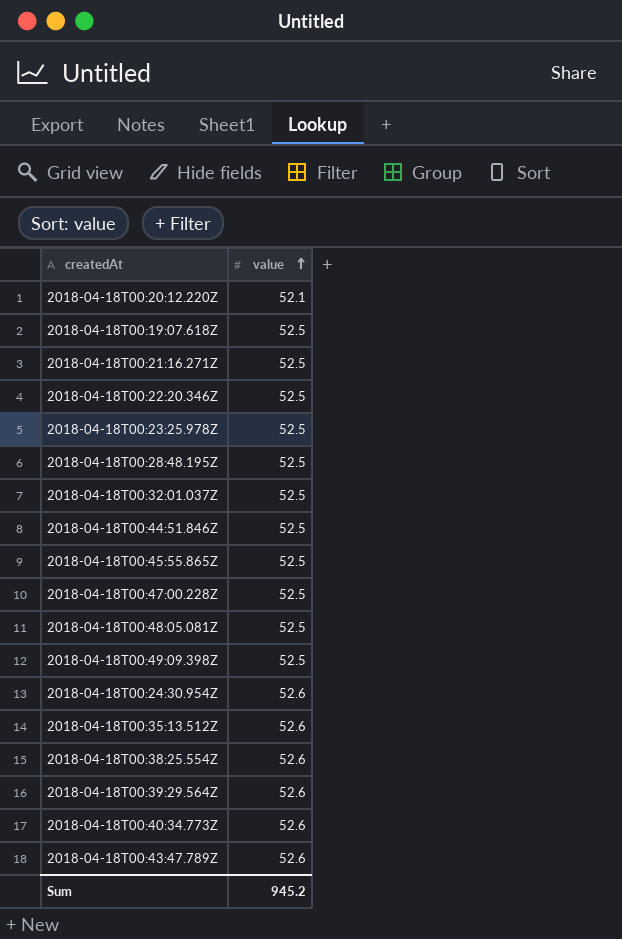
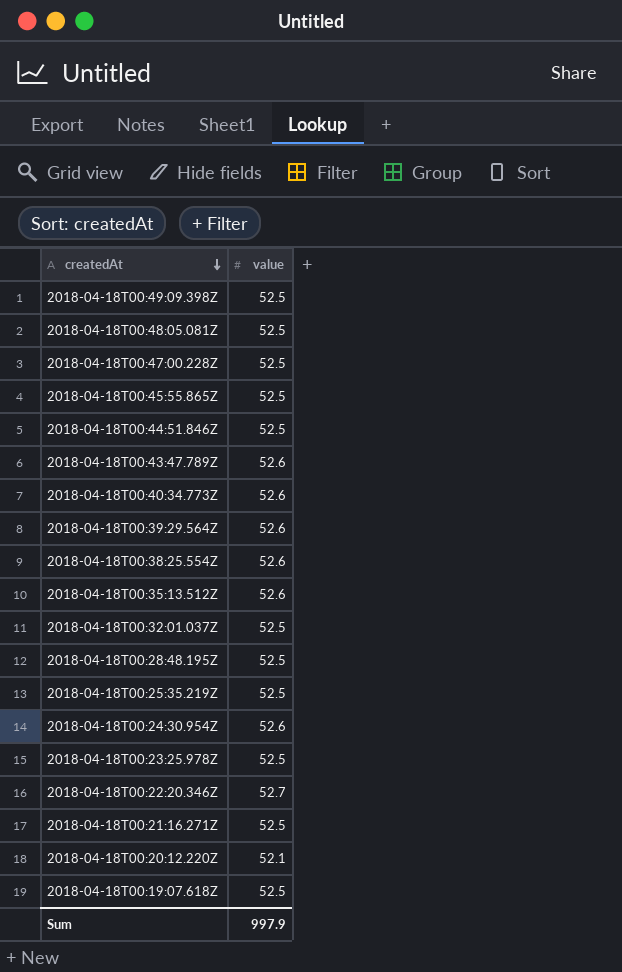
row order: value ascending -> createdAt descending
row 2018-04-18T00:25:35.219Z: none -> 52.5
2018-04-18T00:22:20.346Z | value: 52.5 -> 52.7
Sum | value: 945.2 -> 997.9

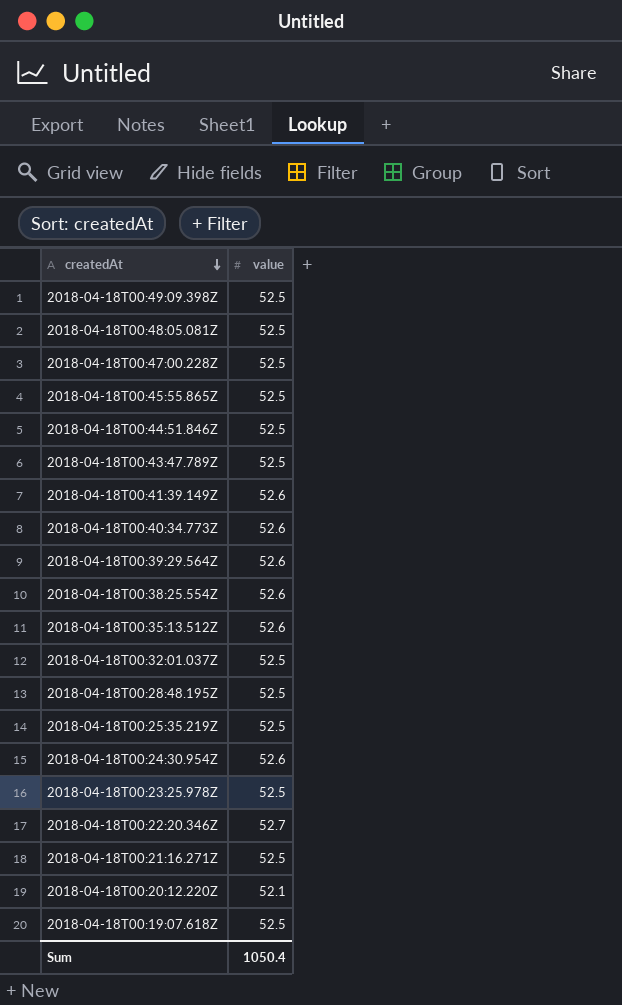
2018-04-18T00:43:47.789Z | value: 52.6 -> 52.5
row 2018-04-18T00:41:39.149Z: none -> 52.6
Sum | value: 997.9 -> 1050.4

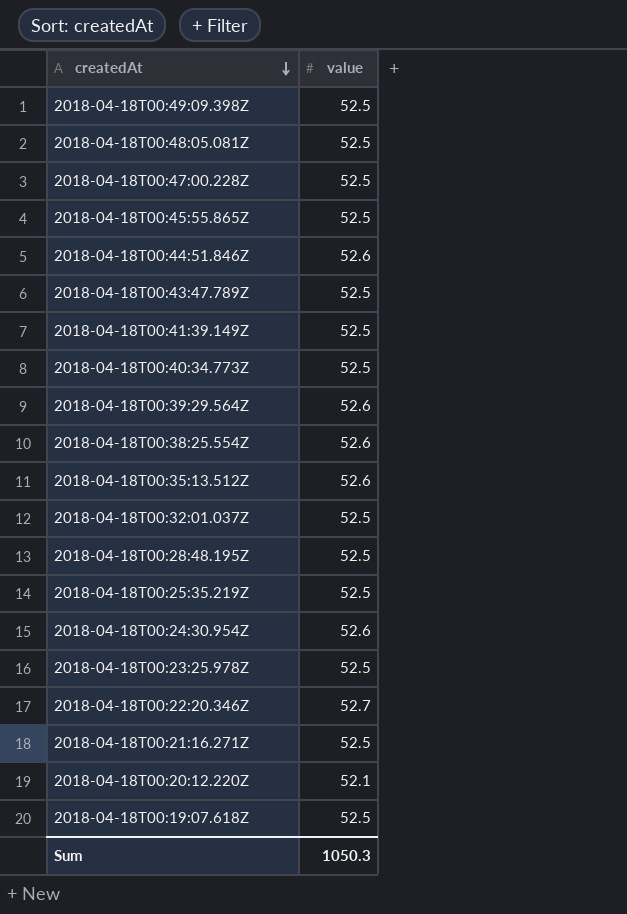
2018-04-18T00:44:51.846Z | value: 52.5 -> 52.6
2018-04-18T00:41:39.149Z | value: 52.6 -> 52.5
2018-04-18T00:40:34.773Z | value: 52.6 -> 52.5
Sum | value: 1050.4 -> 1050.3

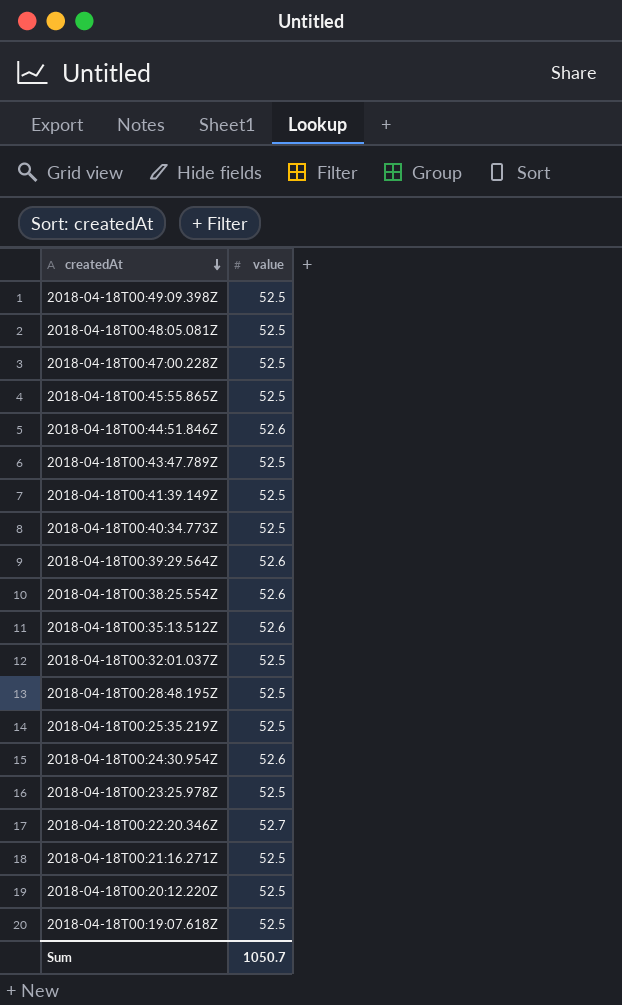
2018-04-18T00:20:12.220Z | value: 52.1 -> 52.5
Sum | value: 1050.3 -> 1050.7

